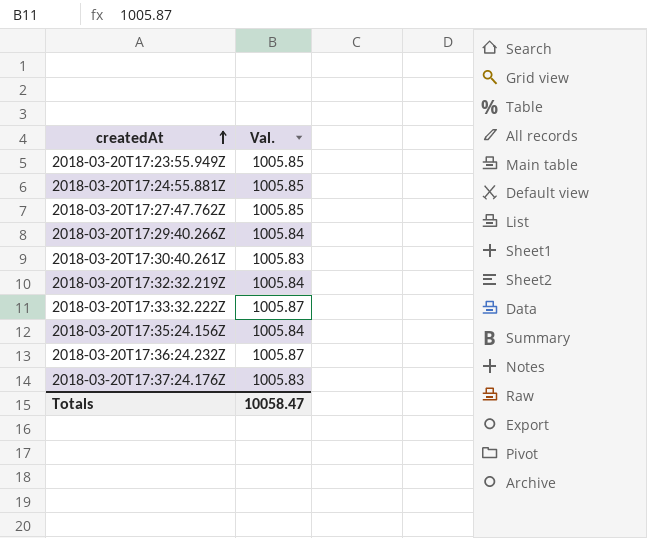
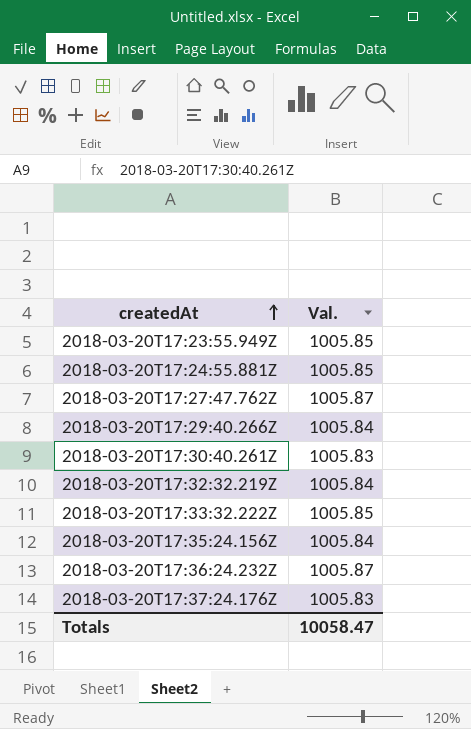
2018-03-20T17:27:47.762Z | Val.: 1005.85 -> 1005.87
2018-03-20T17:33:32.222Z | Val.: 1005.87 -> 1005.85

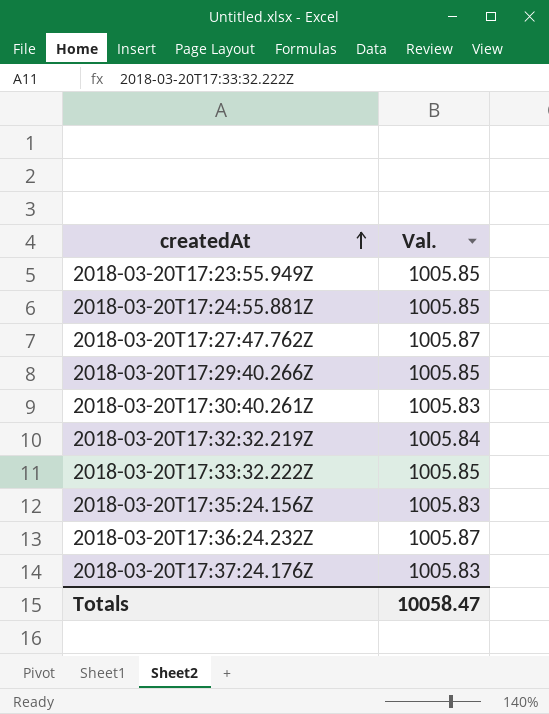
2018-03-20T17:29:40.266Z | Val.: 1005.84 -> 1005.85
2018-03-20T17:35:24.156Z | Val.: 1005.84 -> 1005.83

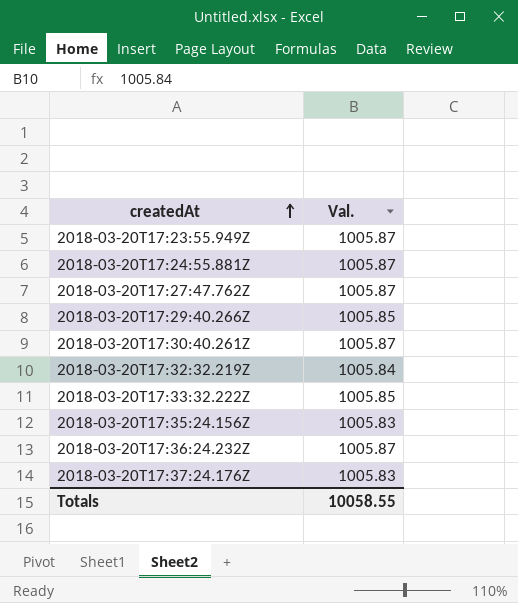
2018-03-20T17:23:55.949Z | Val.: 1005.85 -> 1005.87
2018-03-20T17:24:55.881Z | Val.: 1005.85 -> 1005.87
2018-03-20T17:30:40.261Z | Val.: 1005.83 -> 1005.87
Totals | Val.: 10058.47 -> 10058.55

